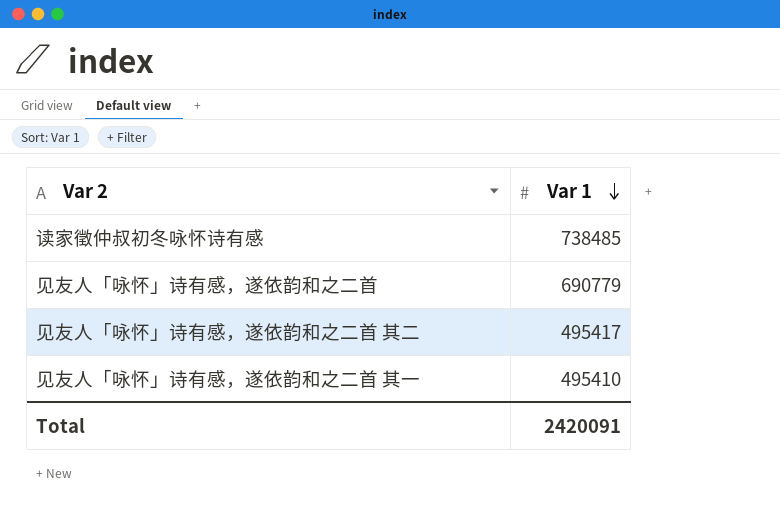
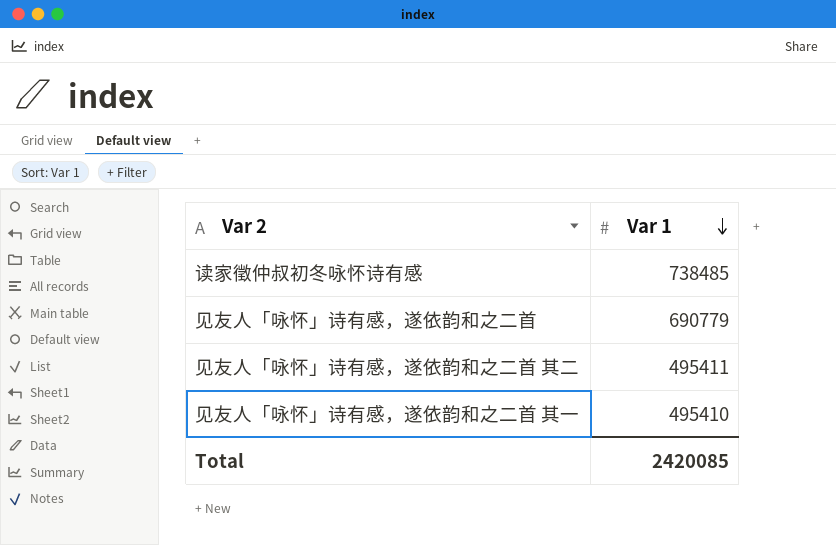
见友人「咏怀」诗有感，遂依韵和之二首 其二 | Var 1: 495417 -> 495411
Total | Var 1: 2420091 -> 2420085

